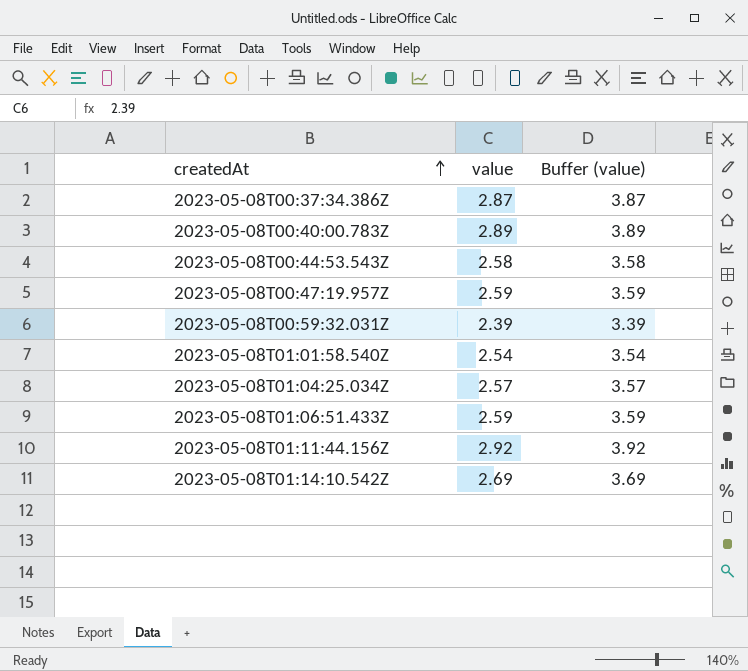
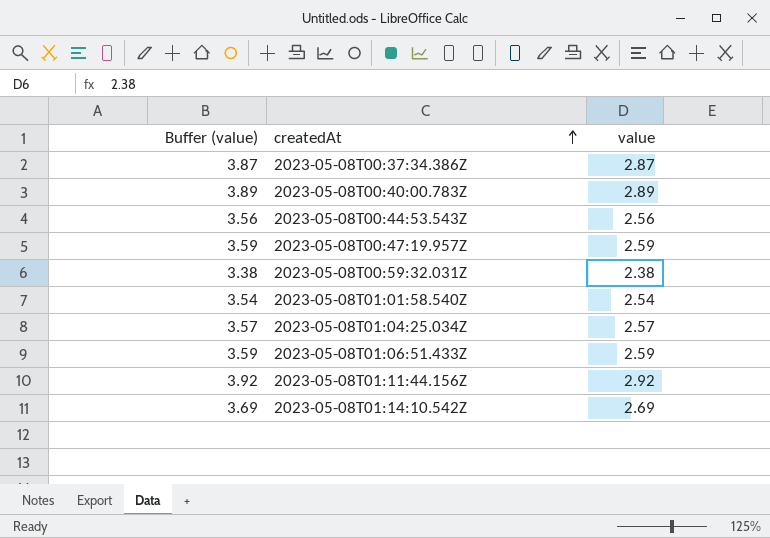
column Buffer (value) | position: 3 -> 1
2023-05-08T00:44:53.543Z | Buffer (value): 3.58 -> 3.56
2023-05-08T00:44:53.543Z | value: 2.58 -> 2.56
2023-05-08T00:59:32.031Z | Buffer (value): 3.39 -> 3.38
2023-05-08T00:59:32.031Z | value: 2.39 -> 2.38

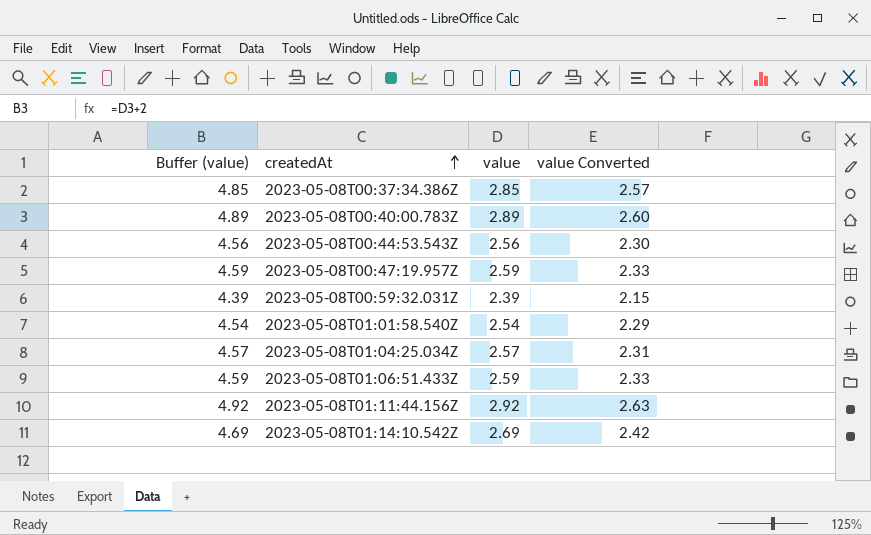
column Buffer (value) | formula: [value] + 1 -> [value] + 2
column value Converted | formula: none -> [value] * 0.9
2023-05-08T00:37:34.386Z | value: 2.87 -> 2.85
2023-05-08T00:59:32.031Z | value: 2.38 -> 2.39

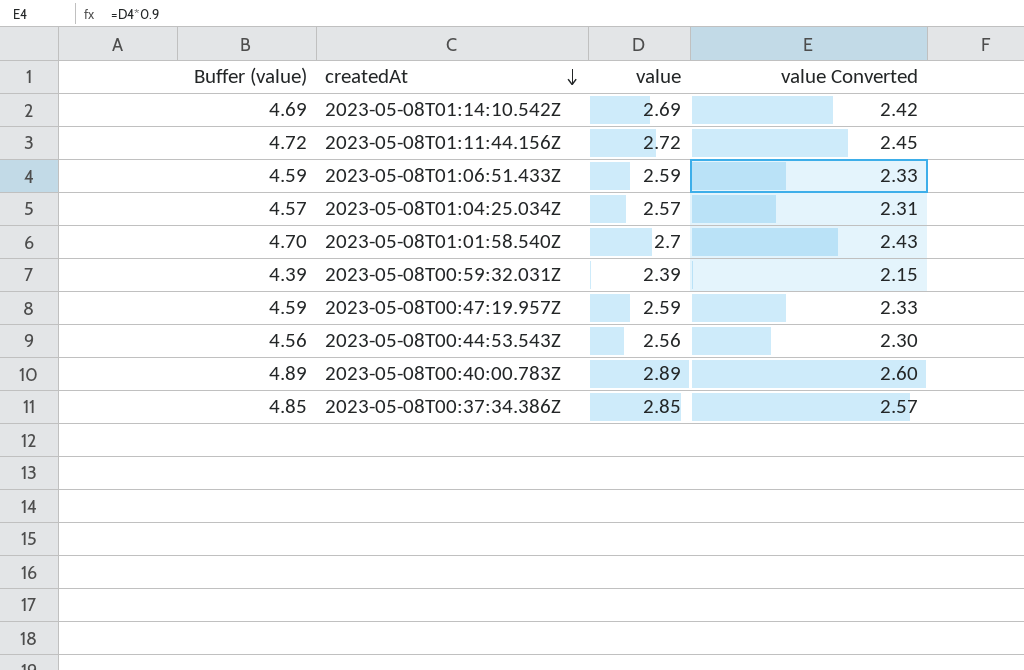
row order: createdAt ascending -> createdAt descending
2023-05-08T01:11:44.156Z | Buffer (value): 4.92 -> 4.72
2023-05-08T01:11:44.156Z | value: 2.92 -> 2.72
2023-05-08T01:11:44.156Z | value Converted: 2.63 -> 2.45
2023-05-08T01:01:58.540Z | Buffer (value): 4.54 -> 4.70
2023-05-08T01:01:58.540Z | value: 2.54 -> 2.7
2023-05-08T01:01:58.540Z | value Converted: 2.29 -> 2.43

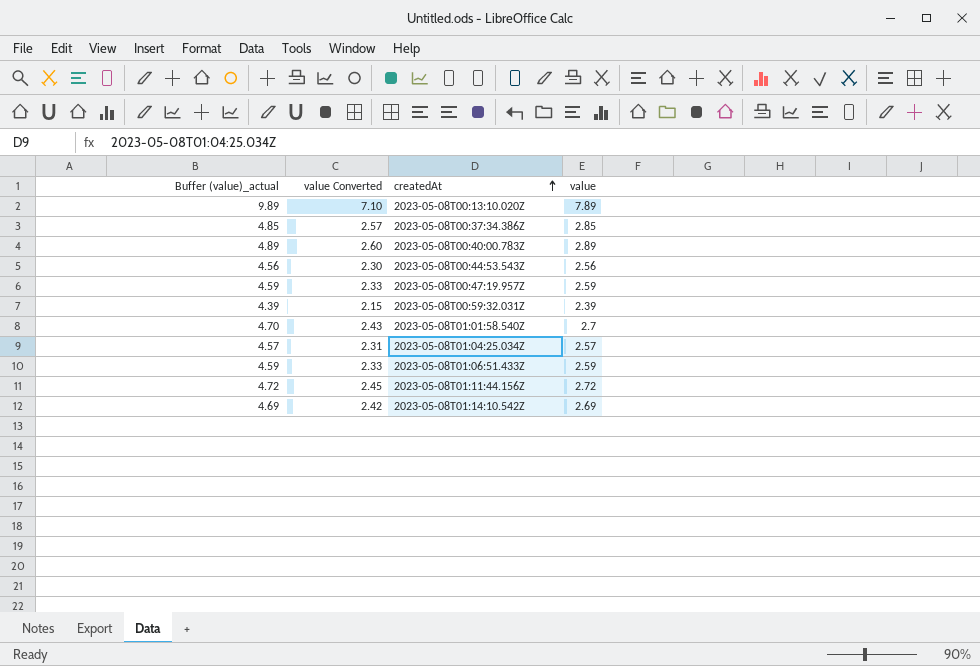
row order: createdAt descending -> createdAt ascending
column name: Buffer (value) -> Buffer (value)_actual
column value Converted | position: 4 -> 2
row 2023-05-08T00:13:10.020Z: none -> 9.89 | 7.10 | 7.89

